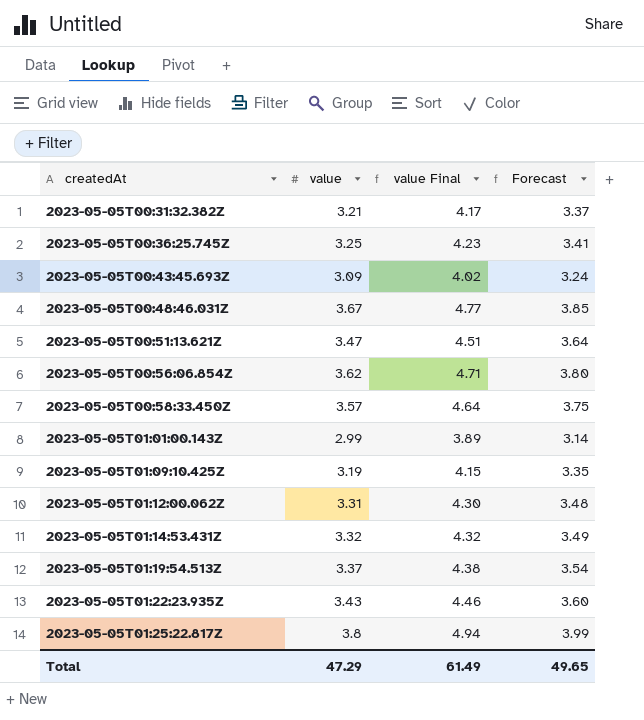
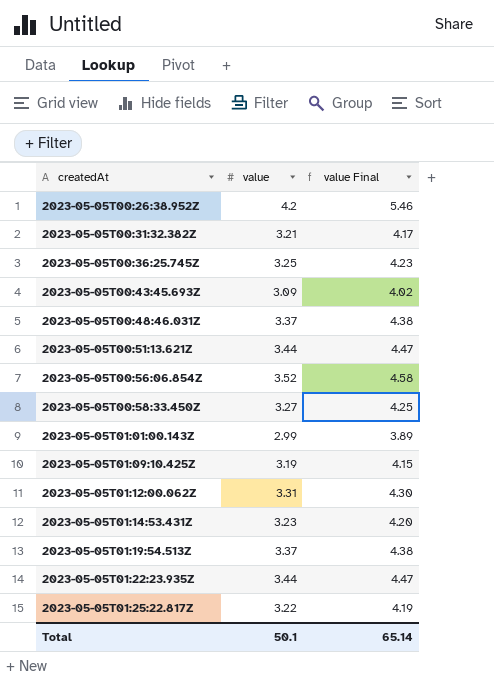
column Forecast | formula: [value] * 1.05 -> none
row 2023-05-05T00:26:38.952Z: none -> 4.2 | 5.46
2023-05-05T00:48:46.031Z | value: 3.67 -> 3.37
2023-05-05T00:48:46.031Z | value Final: 4.77 -> 4.38
2023-05-05T00:51:13.621Z | value: 3.47 -> 3.44
2023-05-05T00:51:13.621Z | value Final: 4.51 -> 4.47
2023-05-05T00:56:06.854Z | value: 3.62 -> 3.52
2023-05-05T00:56:06.854Z | value Final: 4.71 -> 4.58
2023-05-05T00:58:33.450Z | value: 3.57 -> 3.27
2023-05-05T00:58:33.450Z | value Final: 4.64 -> 4.25
2023-05-05T01:14:53.431Z | value: 3.32 -> 3.23
2023-05-05T01:14:53.431Z | value Final: 4.32 -> 4.20
2023-05-05T01:22:23.935Z | value: 3.43 -> 3.44
2023-05-05T01:22:23.935Z | value Final: 4.46 -> 4.47
2023-05-05T01:25:22.817Z | value: 3.8 -> 3.22
2023-05-05T01:25:22.817Z | value Final: 4.94 -> 4.19
Total | value: 47.29 -> 50.1
Total | value Final: 61.49 -> 65.14

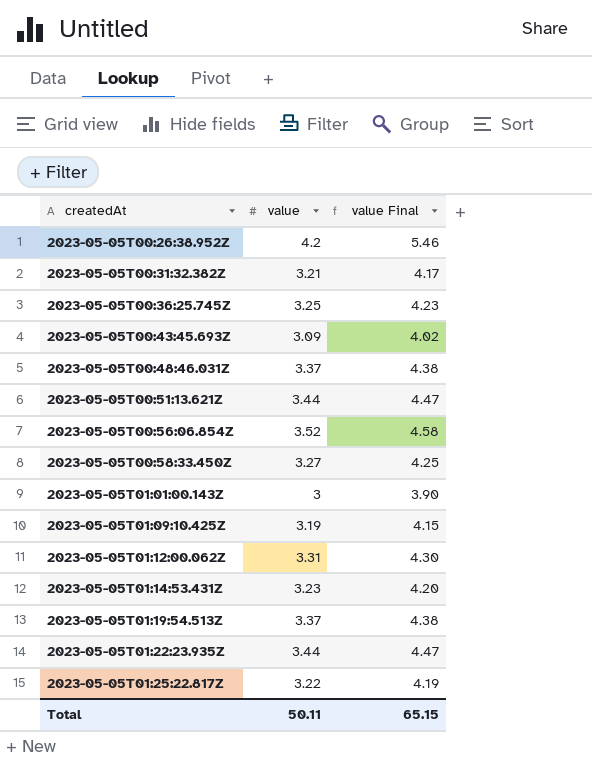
2023-05-05T01:01:00.143Z | value: 2.99 -> 3
2023-05-05T01:01:00.143Z | value Final: 3.89 -> 3.90
Total | value: 50.1 -> 50.11
Total | value Final: 65.14 -> 65.15

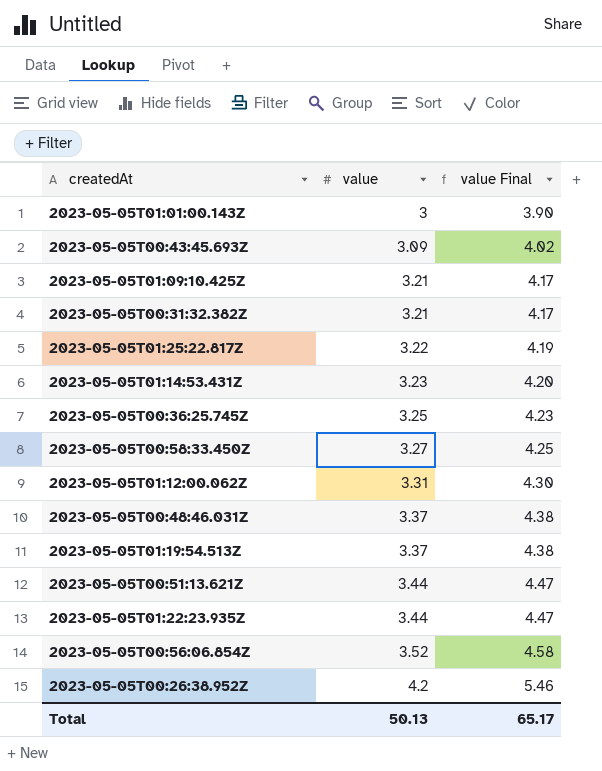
row order: createdAt ascending -> value ascending
2023-05-05T01:09:10.425Z | value: 3.19 -> 3.21
2023-05-05T01:09:10.425Z | value Final: 4.15 -> 4.17
Total | value: 50.11 -> 50.13
Total | value Final: 65.15 -> 65.17

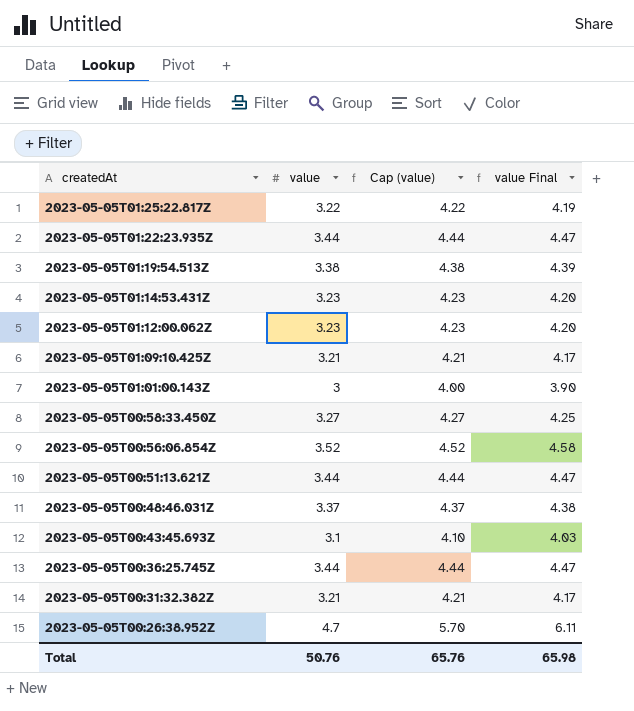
row order: value ascending -> createdAt descending
column Cap (value) | formula: none -> [value] + 1
2023-05-05T01:19:54.513Z | value: 3.37 -> 3.38
2023-05-05T01:19:54.513Z | value Final: 4.38 -> 4.39
2023-05-05T01:12:00.062Z | value: 3.31 -> 3.23
2023-05-05T01:12:00.062Z | value Final: 4.30 -> 4.20
2023-05-05T00:43:45.693Z | value: 3.09 -> 3.1
2023-05-05T00:43:45.693Z | value Final: 4.02 -> 4.03
2023-05-05T00:36:25.745Z | value: 3.25 -> 3.44
2023-05-05T00:36:25.745Z | value Final: 4.23 -> 4.47
2023-05-05T00:26:38.952Z | value: 4.2 -> 4.7
2023-05-05T00:26:38.952Z | value Final: 5.46 -> 6.11
Total | value: 50.13 -> 50.76
Total | value Final: 65.17 -> 65.98

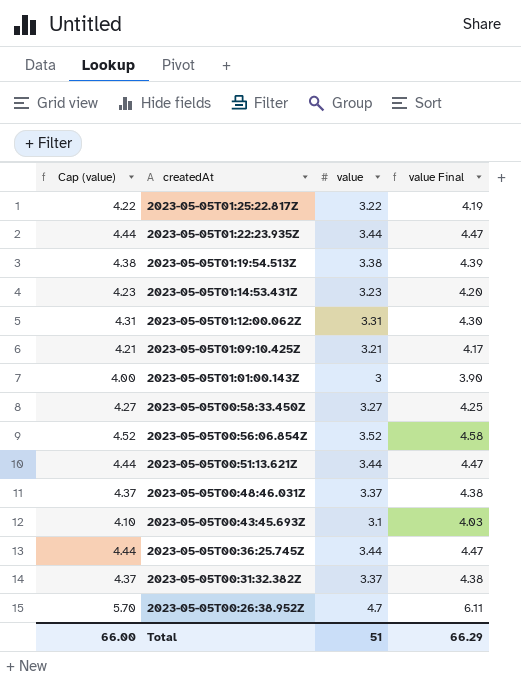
column Cap (value) | position: 3 -> 1
2023-05-05T01:12:00.062Z | Cap (value): 4.23 -> 4.31
2023-05-05T01:12:00.062Z | value: 3.23 -> 3.31
2023-05-05T01:12:00.062Z | value Final: 4.20 -> 4.30
2023-05-05T00:31:32.382Z | Cap (value): 4.21 -> 4.37
2023-05-05T00:31:32.382Z | value: 3.21 -> 3.37
2023-05-05T00:31:32.382Z | value Final: 4.17 -> 4.38
Total | Cap (value): 65.76 -> 66.00
Total | value: 50.76 -> 51
Total | value Final: 65.98 -> 66.29

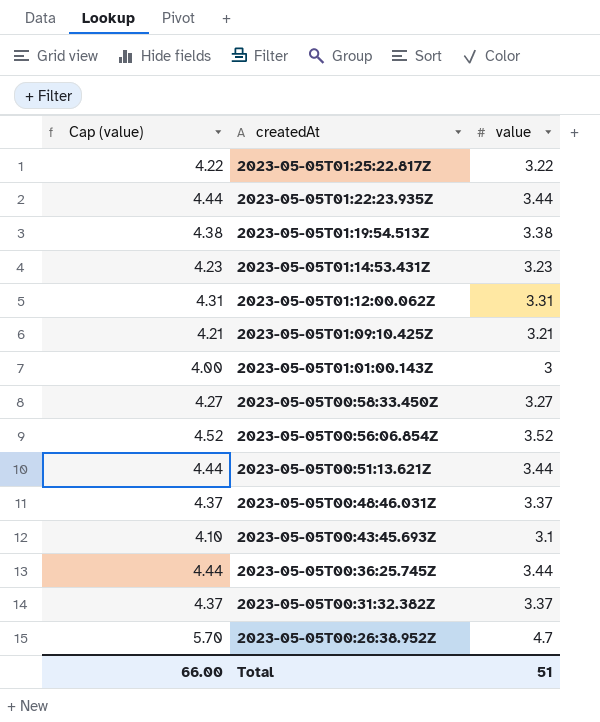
column value Final | formula: [value] * 1.3 -> none

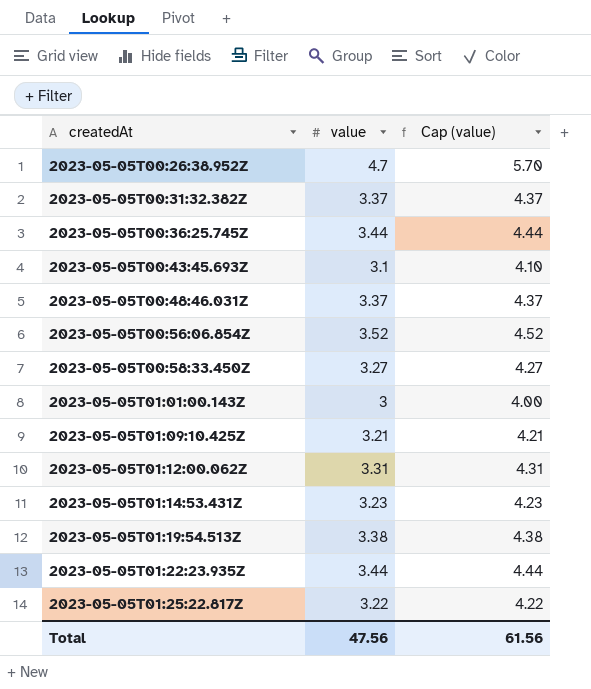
row order: createdAt descending -> createdAt ascending
column Cap (value) | position: 1 -> 3
row 2023-05-05T00:51:13.621Z: 4.44 | 3.44 -> none
Total | value: 51 -> 47.56
Total | Cap (value): 66.00 -> 61.56

